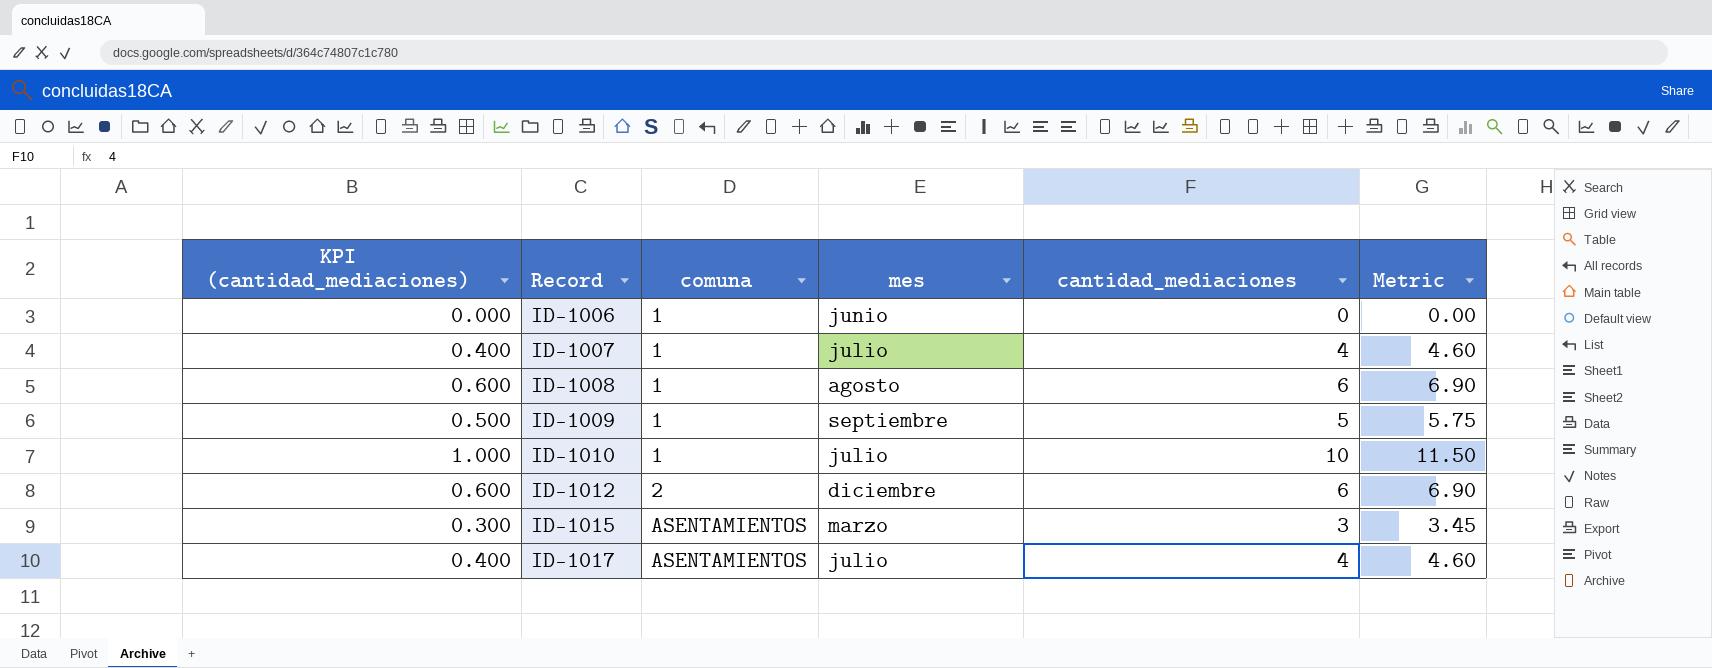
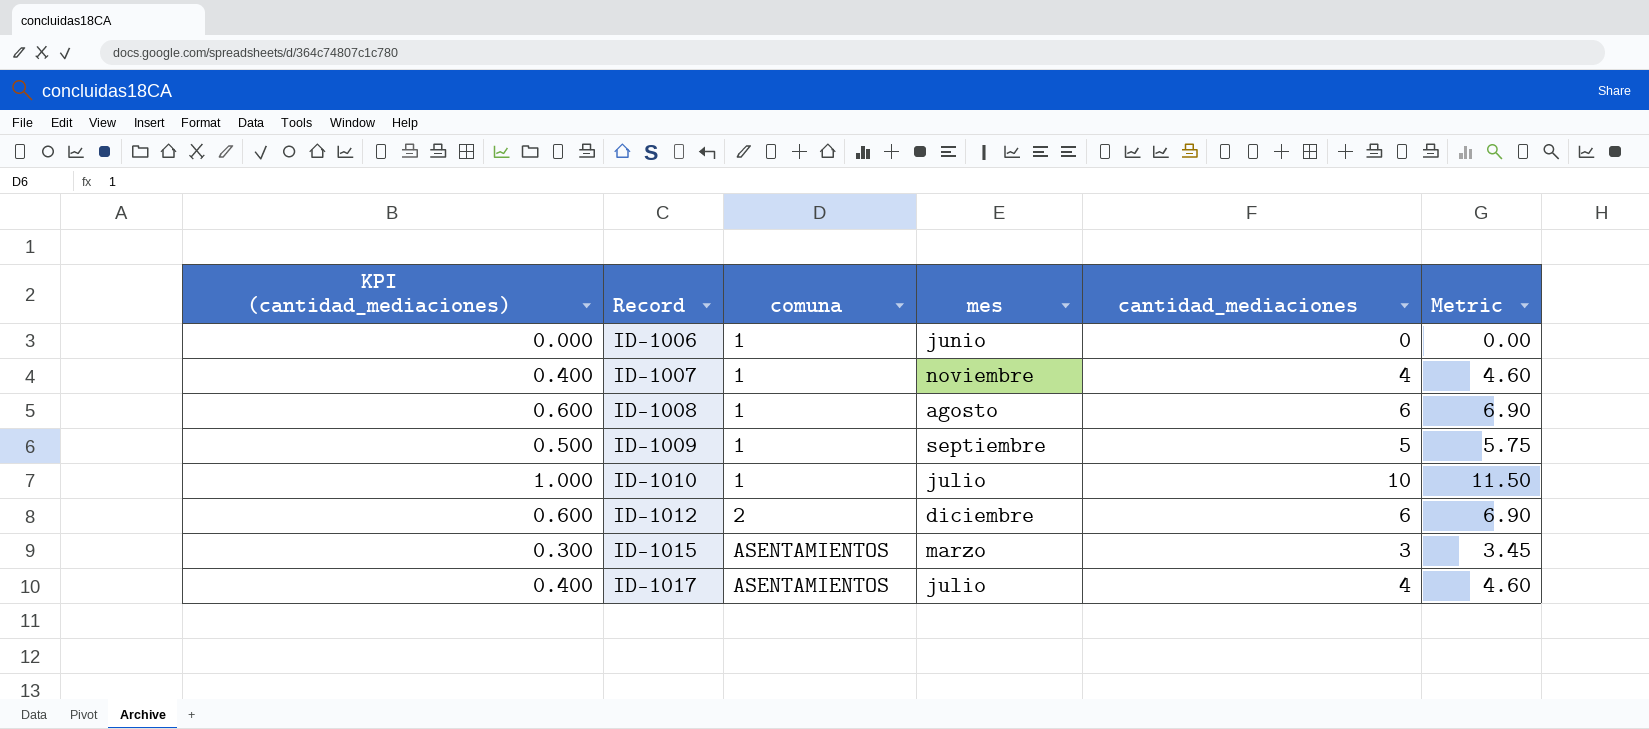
ID-1007 | mes: julio -> noviembre

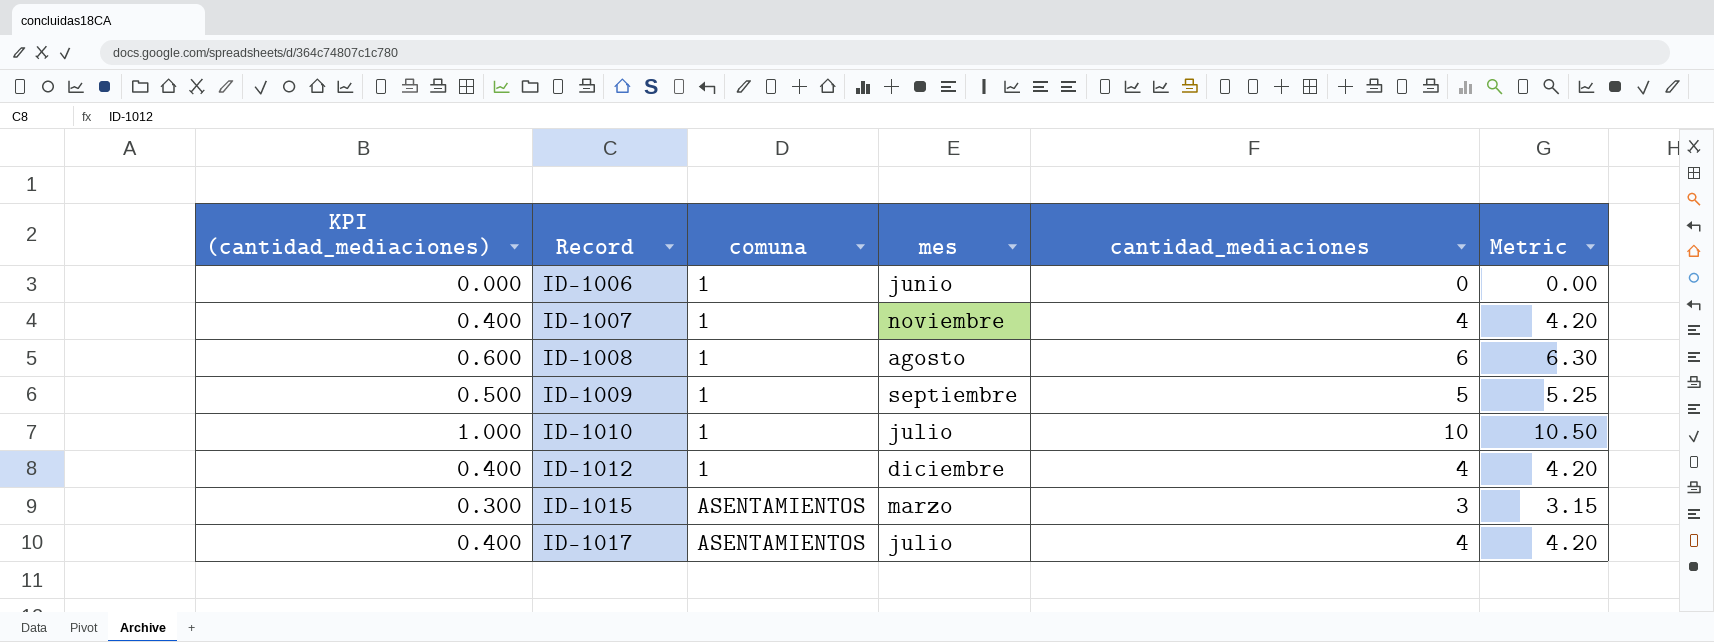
column Metric | formula: [cantidad_mediaciones] * 1.15 -> [cantidad_mediaciones] * 1.05
ID-1012 | KPI (cantidad_mediaciones): 0.600 -> 0.400
ID-1012 | comuna: 2 -> 1
ID-1012 | cantidad_mediaciones: 6 -> 4

